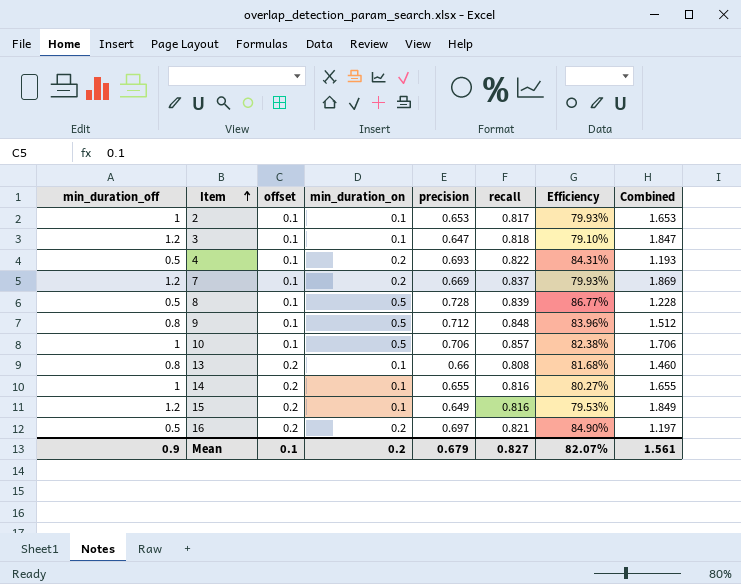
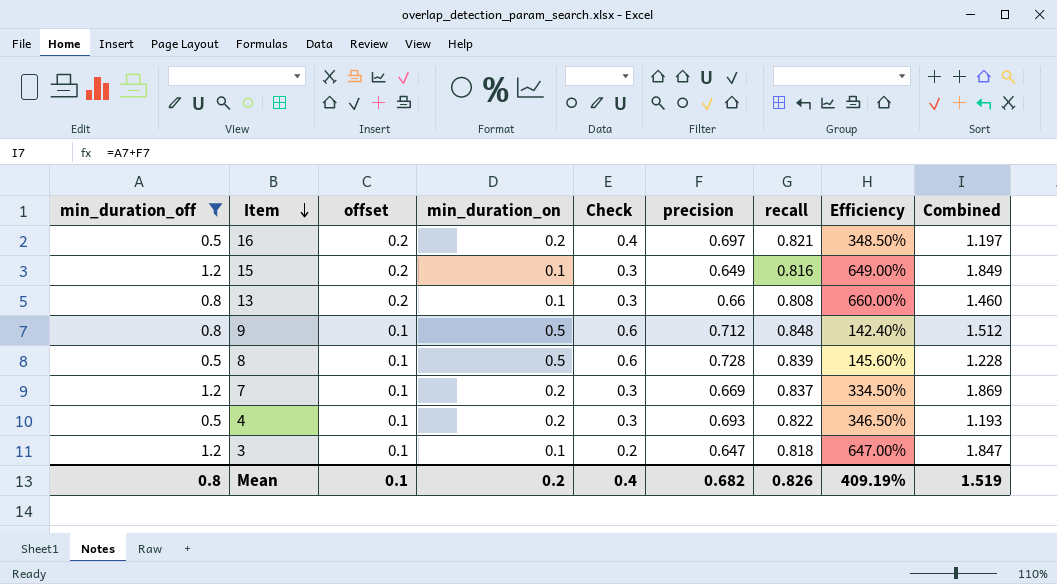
filter: none -> min_duration_off != 1
row order: Item ascending -> Item descending
column Check | formula: none -> [offset] + [min_duration_on]
column Efficiency | formula: [precision] / [recall] -> [precision] / [min_duration_on]
Mean | min_duration_off: 0.9 -> 0.8
Mean | precision: 0.679 -> 0.682
Mean | recall: 0.827 -> 0.826
Mean | Efficiency: 82.07% -> 409.19%
Mean | Combined: 1.561 -> 1.519

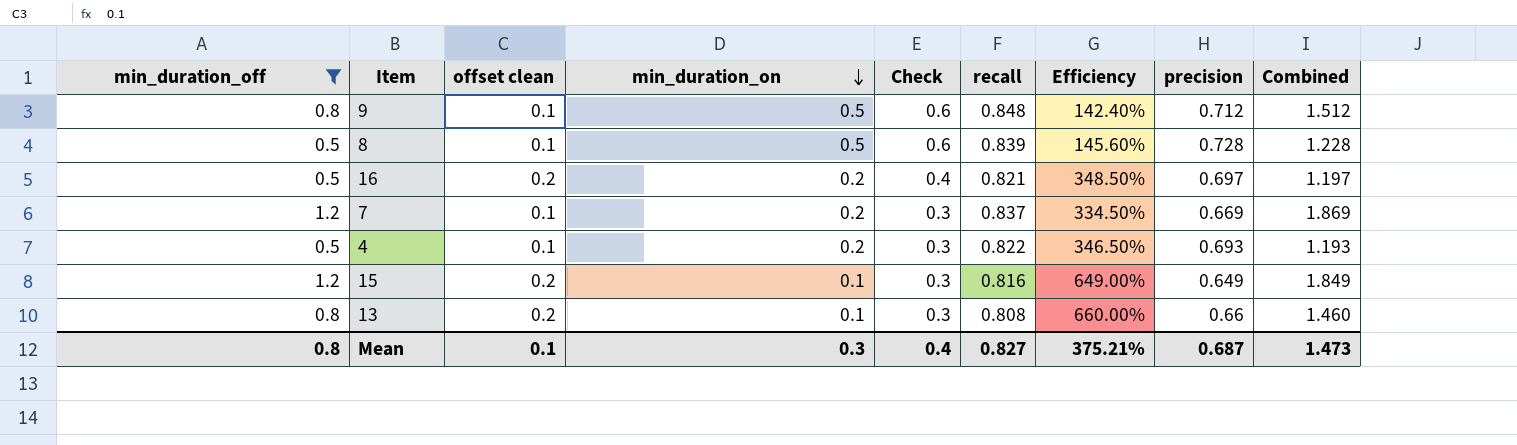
row order: Item descending -> min_duration_on descending
column name: offset -> offset clean
column precision | position: 6 -> 8
row 3: 1.2 | 0.1 | 0.1 | 0.2 | 0.647 | 0.818 | 647.00% | 1.847 -> none
Mean | min_duration_on: 0.2 -> 0.3
Mean | recall: 0.826 -> 0.827
Mean | Efficiency: 409.19% -> 375.21%
Mean | precision: 0.682 -> 0.687
Mean | Combined: 1.519 -> 1.473

